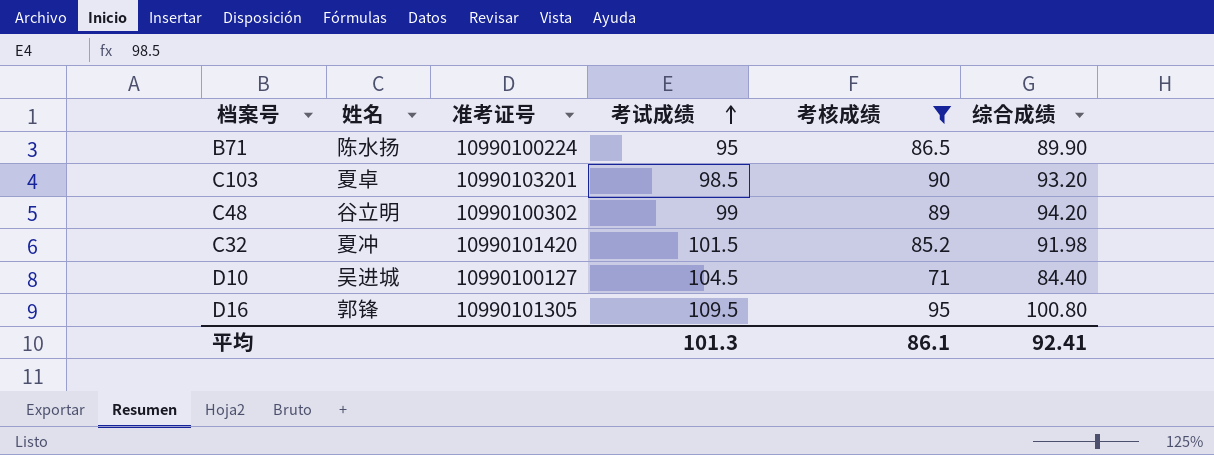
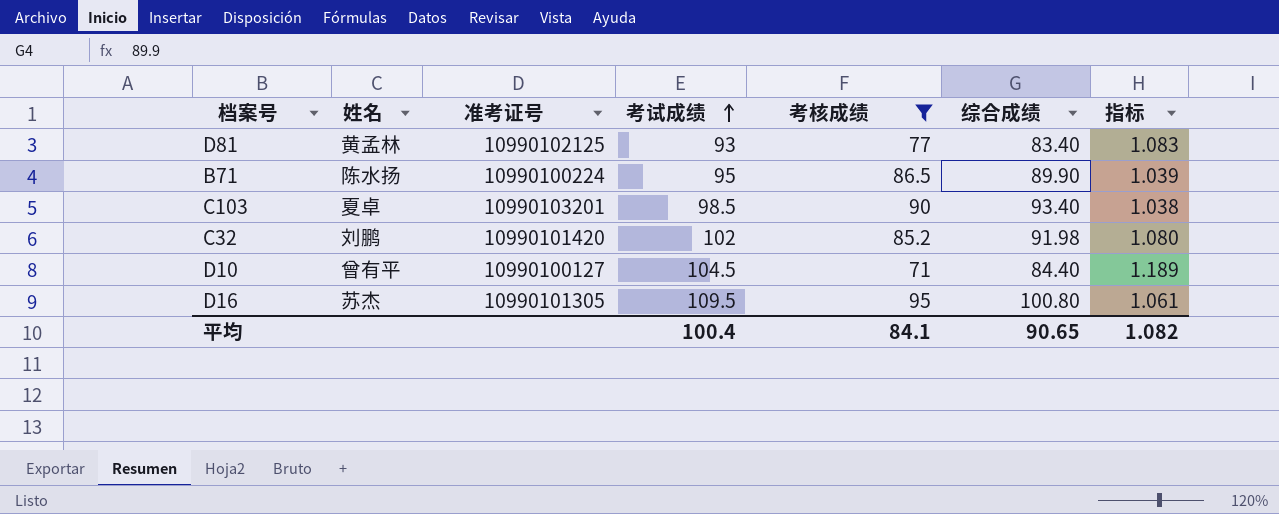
column 指标 | formula: none -> [综合成绩] / [考核成绩]
row C48: 谷立明 | 10990100302 | 99 | 89 | 94.20 -> none
row D81: none -> 黄孟林 | 10990102125 | 93 | 77 | 83.40 | 1.083
C103 | 综合成绩: 93.20 -> 93.40
C32 | 姓名: 夏冲 -> 刘鹏
C32 | 考试成绩: 101.5 -> 102
D10 | 姓名: 吴进城 -> 曾有平
D16 | 姓名: 郭锋 -> 苏杰
平均 | 考试成绩: 101.3 -> 100.4
平均 | 考核成绩: 86.1 -> 84.1
平均 | 综合成绩: 92.41 -> 90.65

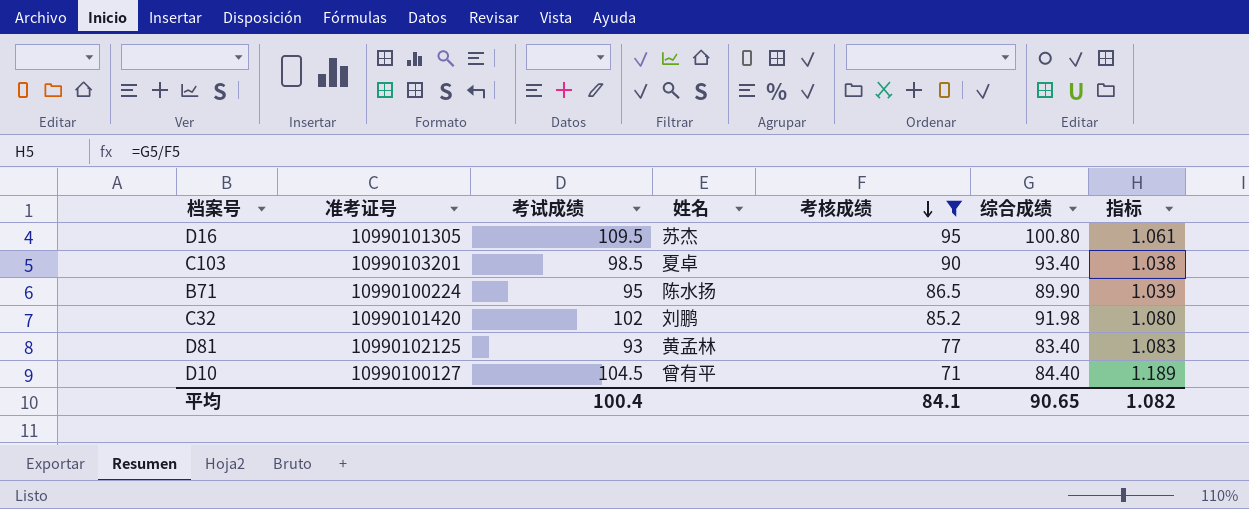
row order: 考试成绩 ascending -> 考核成绩 descending
column 姓名 | position: 2 -> 4

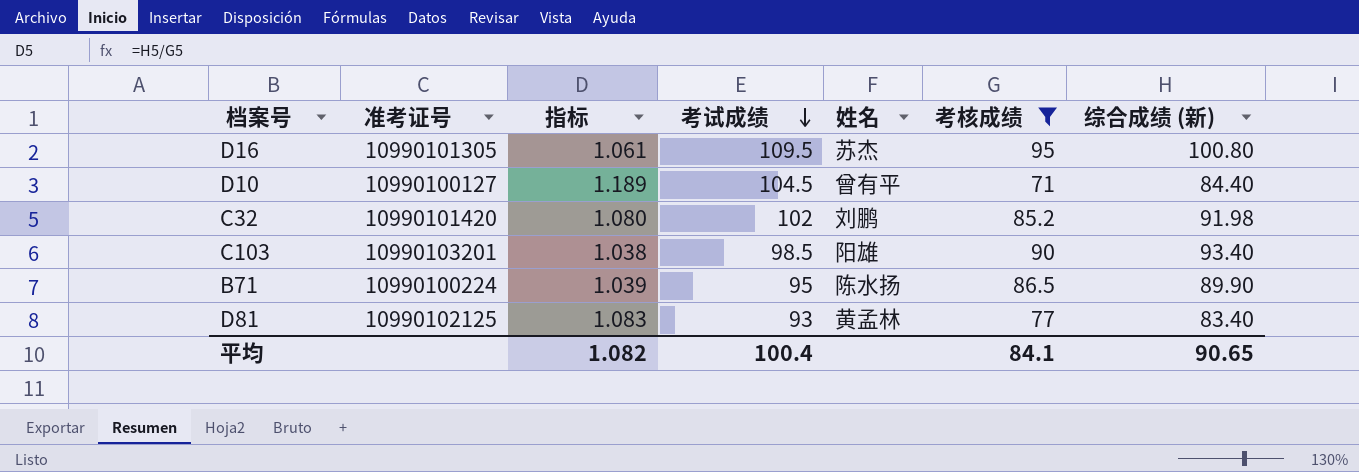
row order: 考核成绩 descending -> 考试成绩 descending
column 指标 | position: 7 -> 3
column name: 综合成绩 -> 综合成绩 (新)
C103 | 姓名: 夏卓 -> 阳雄

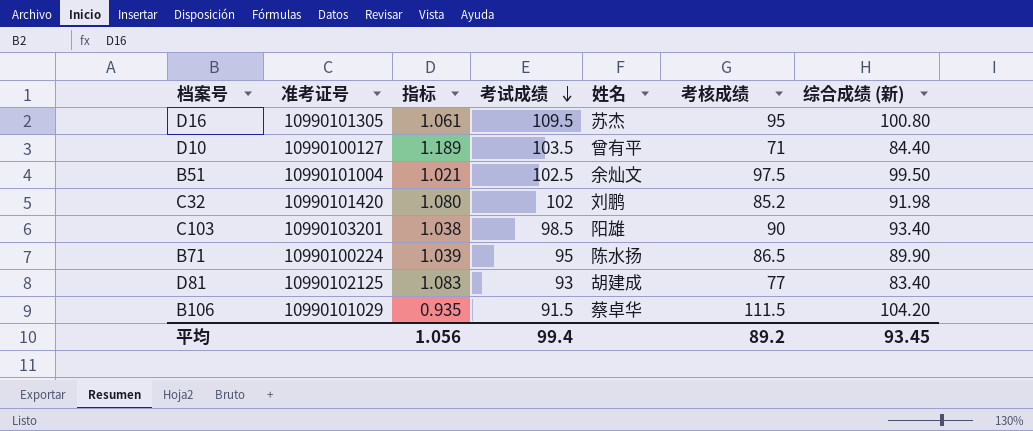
filter: 考核成绩 <= 95 -> none
D10 | 考试成绩: 104.5 -> 103.5
D81 | 姓名: 黄孟林 -> 胡建成
平均 | 指标: 1.082 -> 1.056
平均 | 考试成绩: 100.4 -> 99.4
平均 | 考核成绩: 84.1 -> 89.2
平均 | 综合成绩 (新): 90.65 -> 93.45

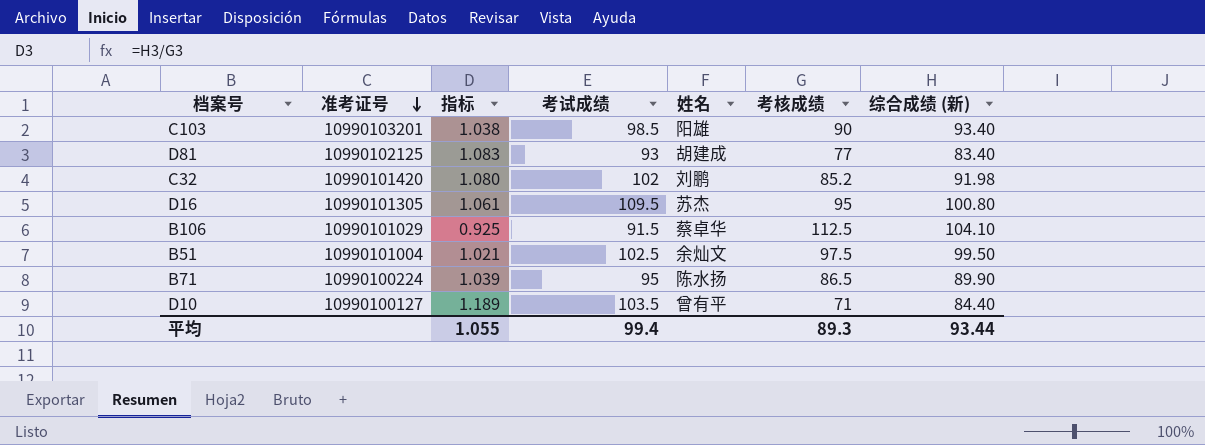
row order: 考试成绩 descending -> 准考证号 descending
B106 | 指标: 0.935 -> 0.925
B106 | 考核成绩: 111.5 -> 112.5
B106 | 综合成绩 (新): 104.20 -> 104.10
平均 | 指标: 1.056 -> 1.055
平均 | 考核成绩: 89.2 -> 89.3
平均 | 综合成绩 (新): 93.45 -> 93.44

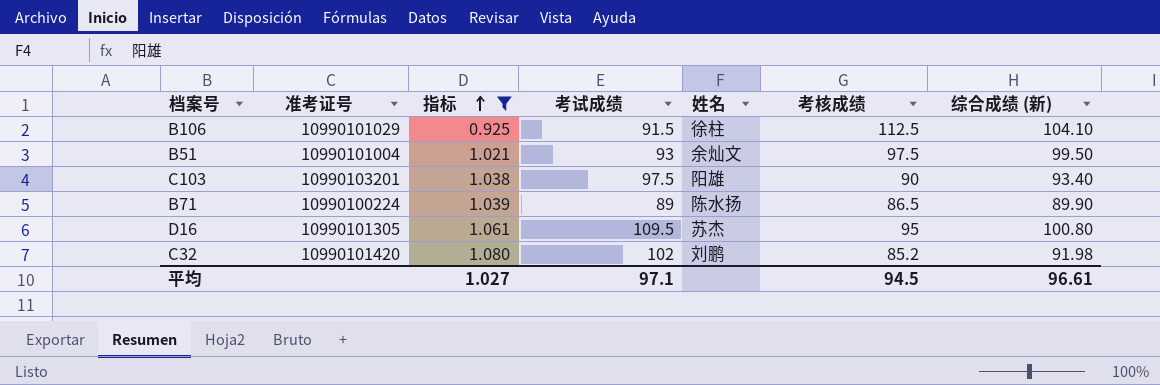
filter: none -> 指标 <= 1.080
row order: 准考证号 descending -> 指标 ascending
B106 | 姓名: 蔡卓华 -> 徐柱
B51 | 考试成绩: 102.5 -> 93
C103 | 考试成绩: 98.5 -> 97.5
B71 | 考试成绩: 95 -> 89
平均 | 指标: 1.055 -> 1.027
平均 | 考试成绩: 99.4 -> 97.1
平均 | 考核成绩: 89.3 -> 94.5
平均 | 综合成绩 (新): 93.44 -> 96.61

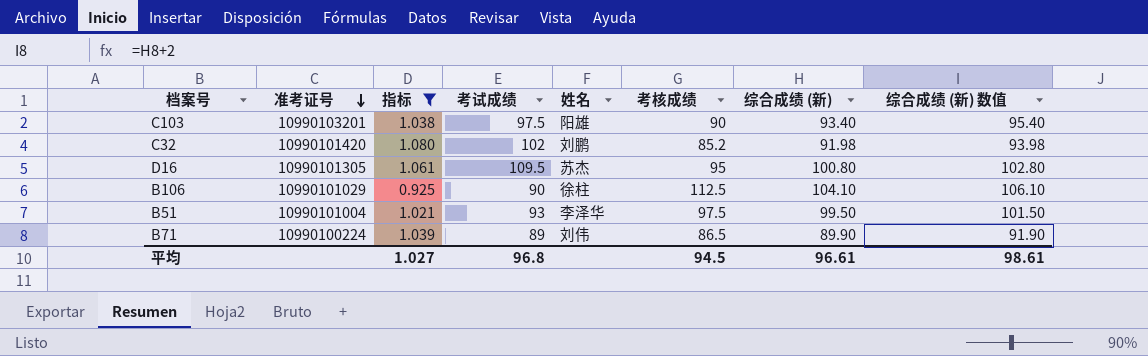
row order: 指标 ascending -> 准考证号 descending
column 综合成绩 (新) 数值 | formula: none -> [综合成绩 (新)] + 2
B106 | 考试成绩: 91.5 -> 90
B51 | 姓名: 余灿文 -> 李泽华
B71 | 姓名: 陈水扬 -> 刘伟
平均 | 考试成绩: 97.1 -> 96.8

